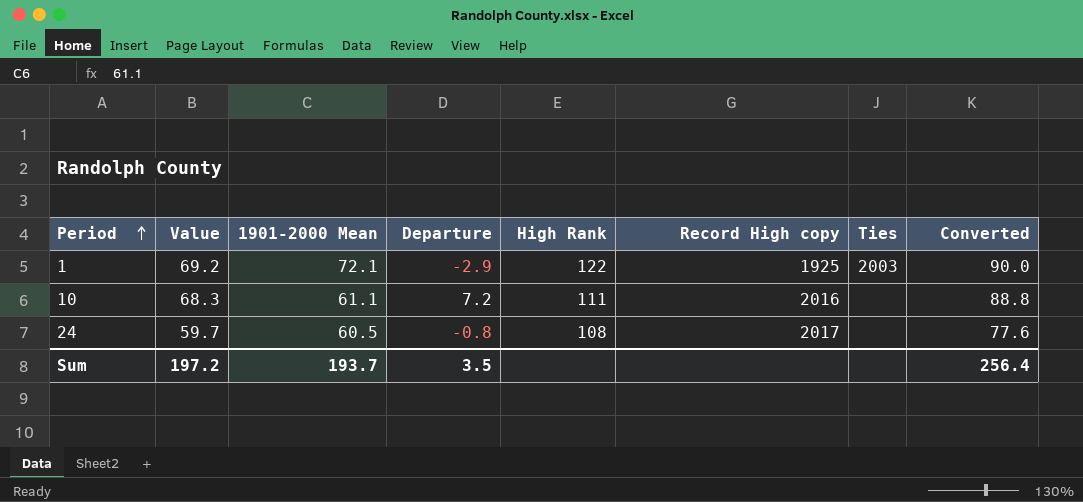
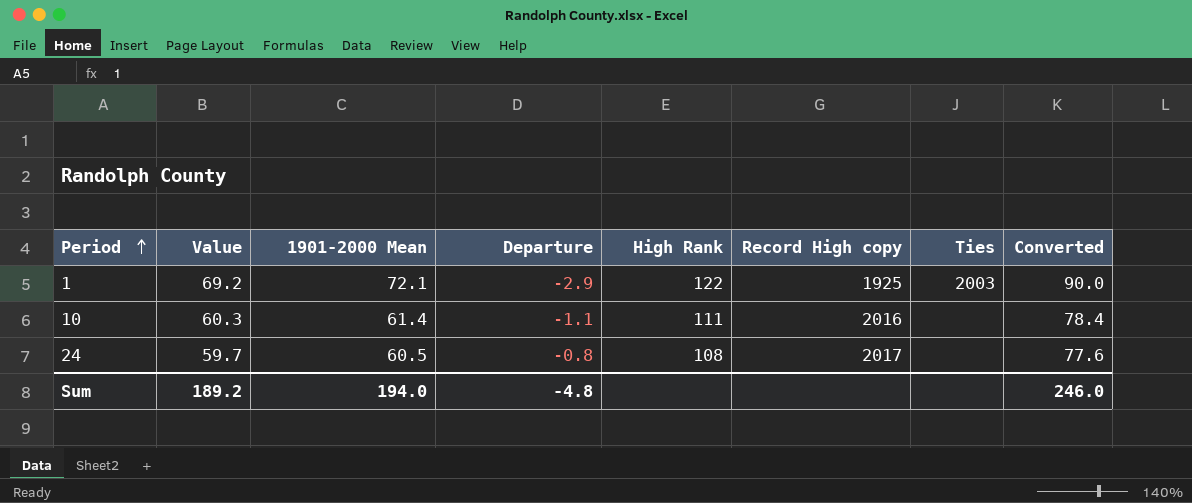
10 | Value: 68.3 -> 60.3
10 | 1901-2000 Mean: 61.1 -> 61.4
10 | Departure: 7.2 -> -1.1
10 | Converted: 88.8 -> 78.4
Sum | Value: 197.2 -> 189.2
Sum | 1901-2000 Mean: 193.7 -> 194.0
Sum | Departure: 3.5 -> -4.8
Sum | Converted: 256.4 -> 246.0

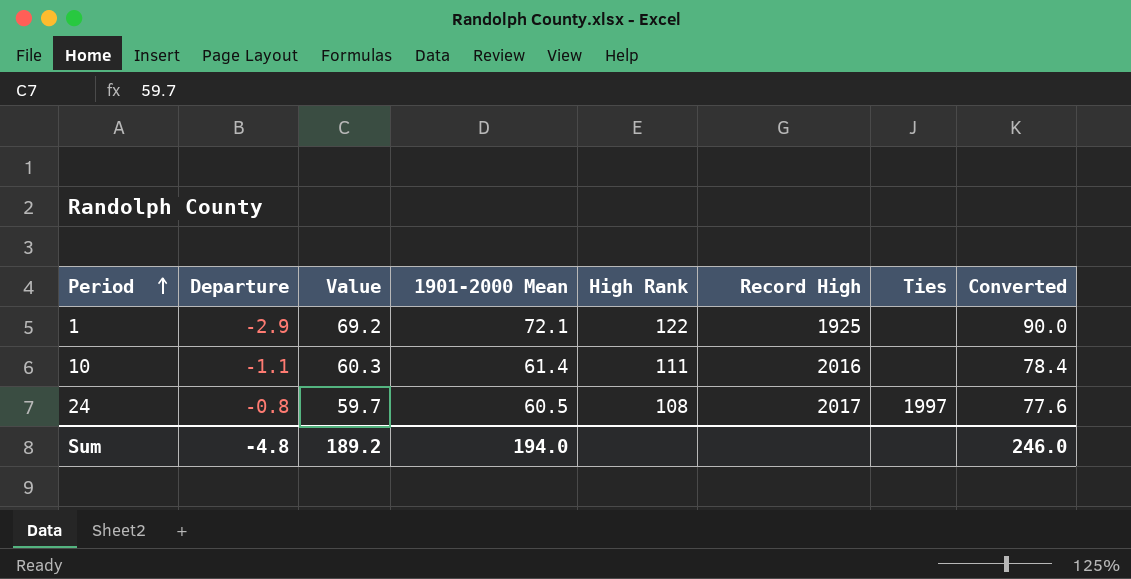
column Departure | position: 4 -> 2
column name: Record High copy -> Record High
1 | Ties: 2003 -> none
24 | Ties: none -> 1997

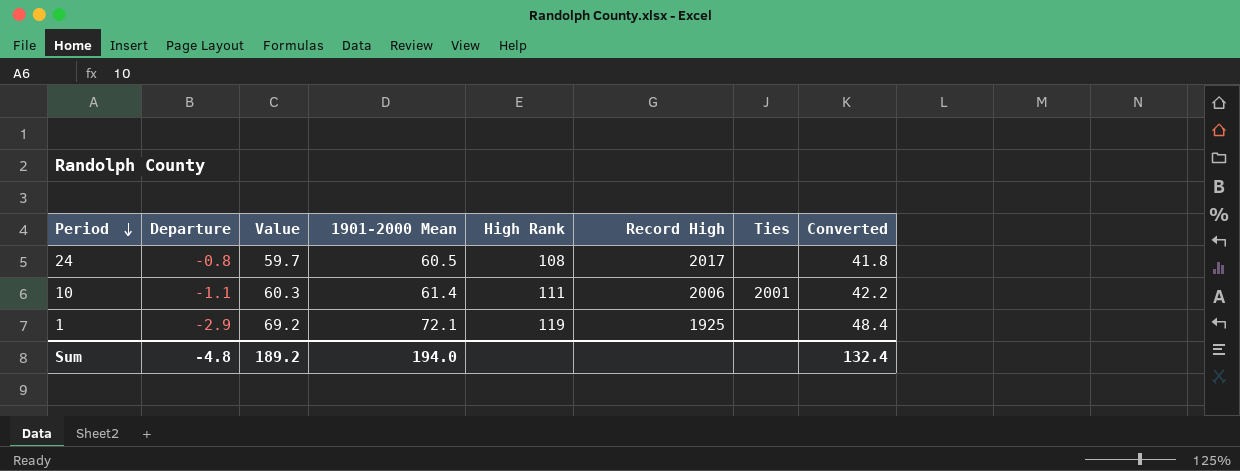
row order: Period ascending -> Period descending
column Converted | formula: [Value] * 1.3 -> [Value] * 0.7
24 | Ties: 1997 -> none
10 | Record High: 2016 -> 2006
10 | Ties: none -> 2001
1 | High Rank: 122 -> 119
Sum | Converted: 246.0 -> 132.4

